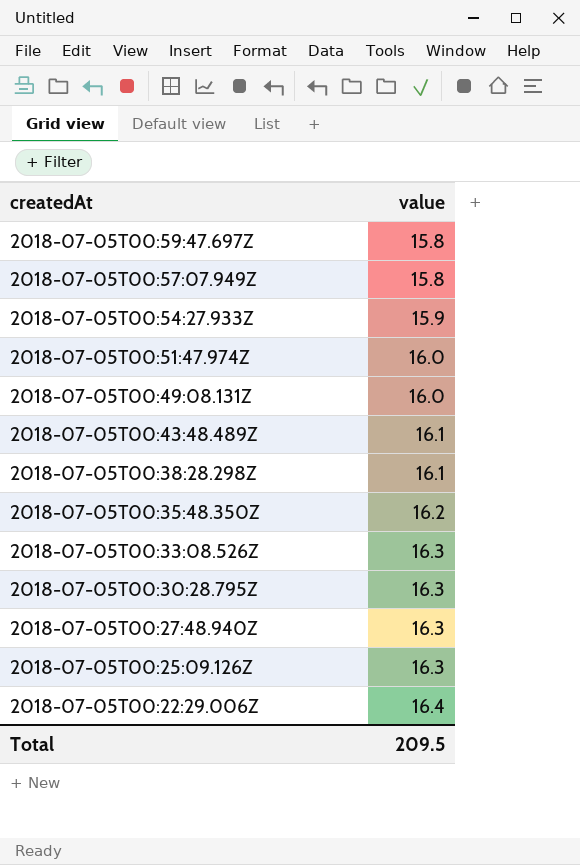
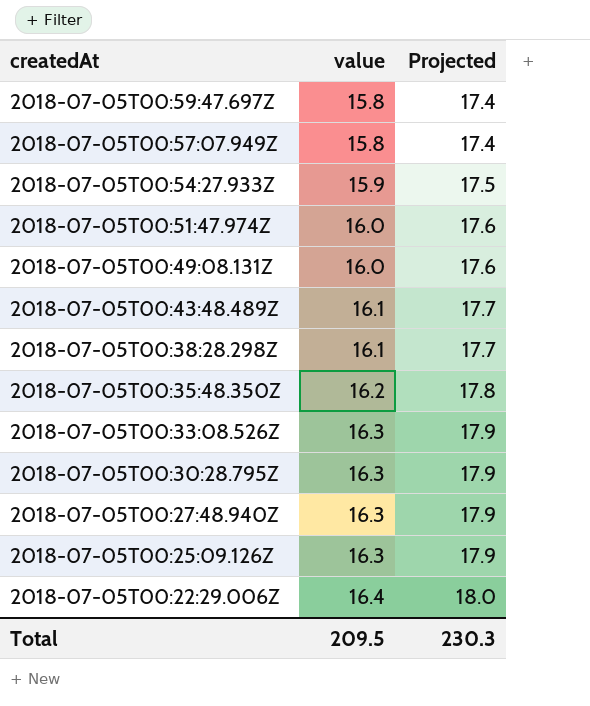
column Projected | formula: none -> [value] * 1.1

